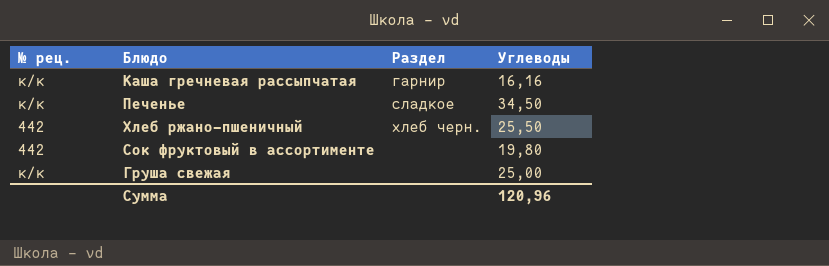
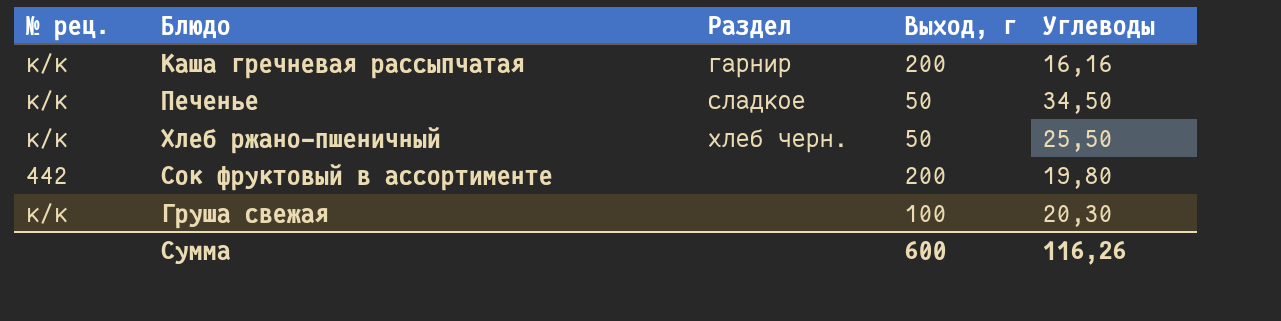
column Выход, г | position: none -> 4
Хлеб ржано-пшеничный | № рец.: 442 -> к/к
Груша свежая | Углеводы: 25,00 -> 20,30
Сумма | Углеводы: 120,96 -> 116,26

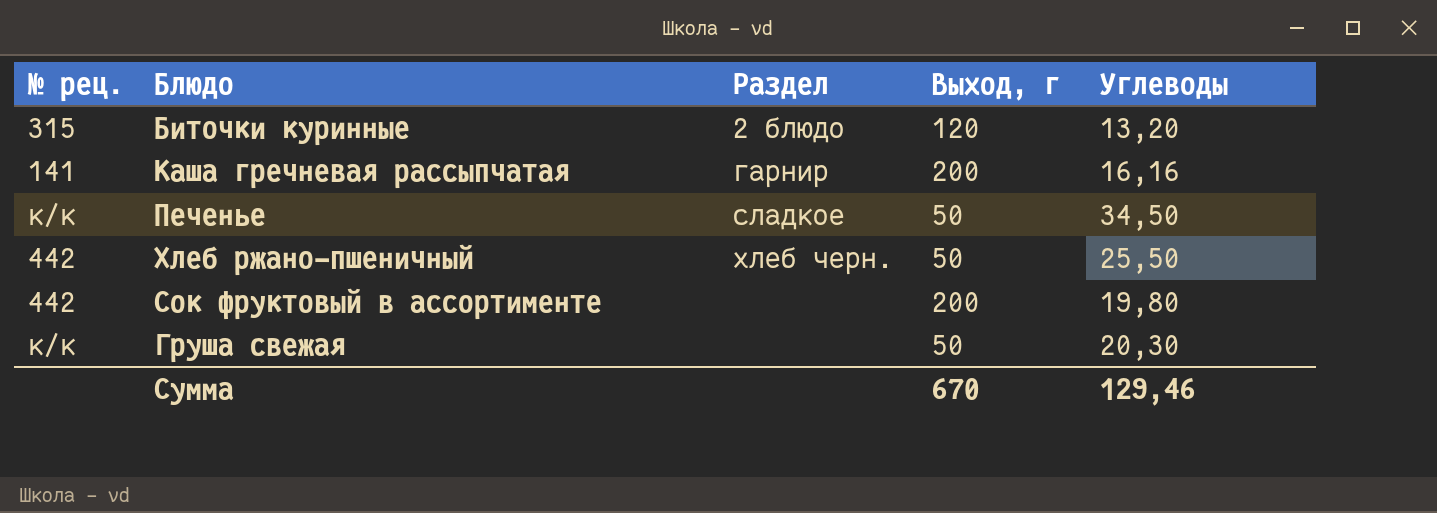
row Биточки куринные: none -> 315 | 2 блюдо | 120 | 13,20
Каша гречневая рассыпчатая | № рец.: к/к -> 141
Хлеб ржано-пшеничный | № рец.: к/к -> 442
Груша свежая | Выход, г: 100 -> 50
Сумма | Выход, г: 600 -> 670
Сумма | Углеводы: 116,26 -> 129,46

